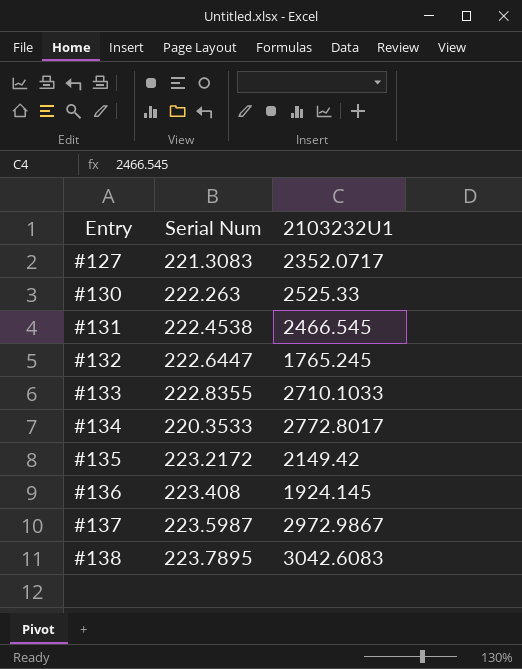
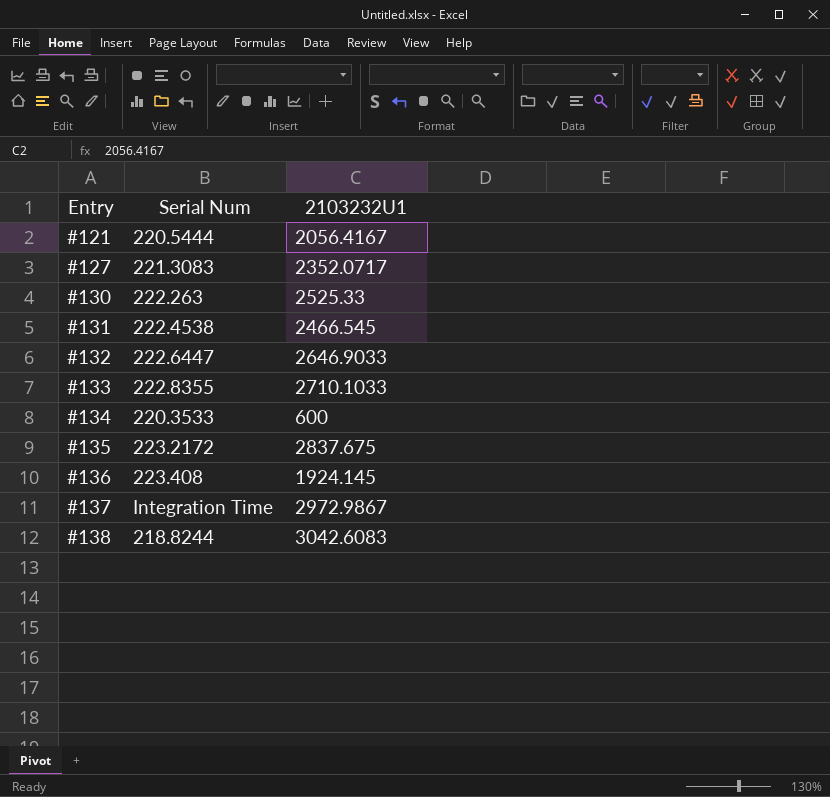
row #121: none -> 220.5444 | 2056.4167
#132 | 2103232U1: 1765.245 -> 2646.9033
#134 | 2103232U1: 2772.8017 -> 600
#135 | 2103232U1: 2149.42 -> 2837.675
#137 | Serial Num: 223.5987 -> Integration Time
#138 | Serial Num: 223.7895 -> 218.8244

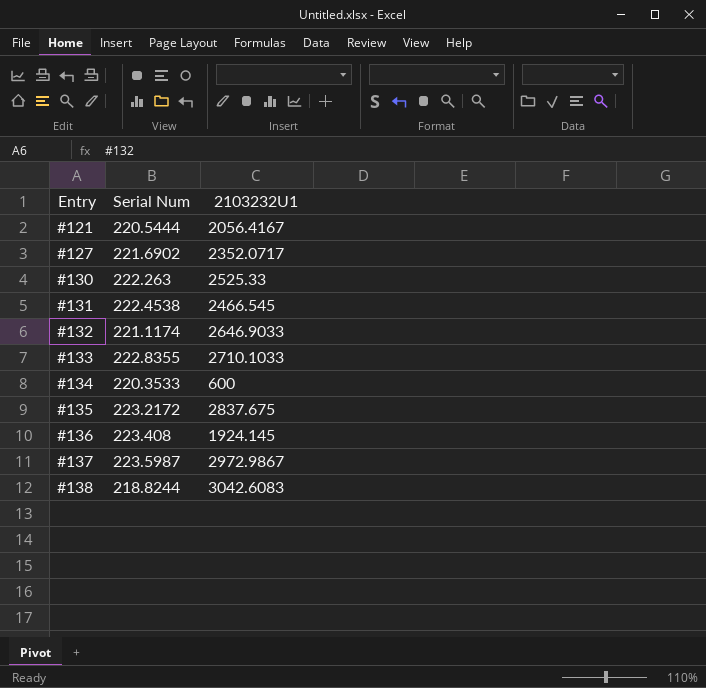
#127 | Serial Num: 221.3083 -> 221.6902
#132 | Serial Num: 222.6447 -> 221.1174
#137 | Serial Num: Integration Time -> 223.5987

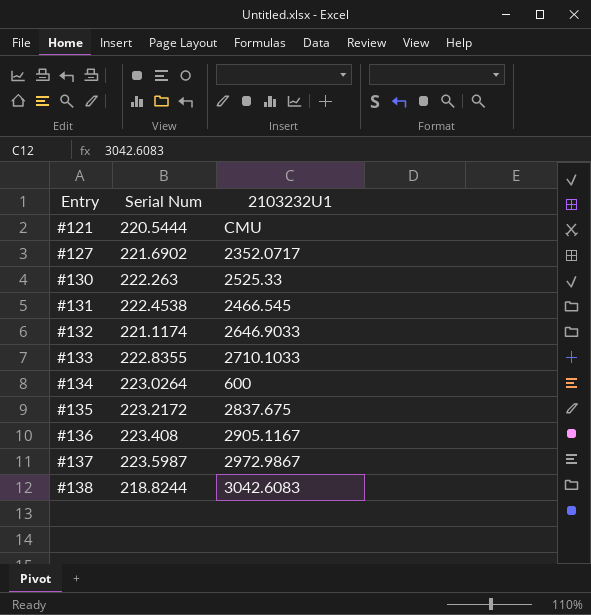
#121 | 2103232U1: 2056.4167 -> CMU
#134 | Serial Num: 220.3533 -> 223.0264
#136 | 2103232U1: 1924.145 -> 2905.1167

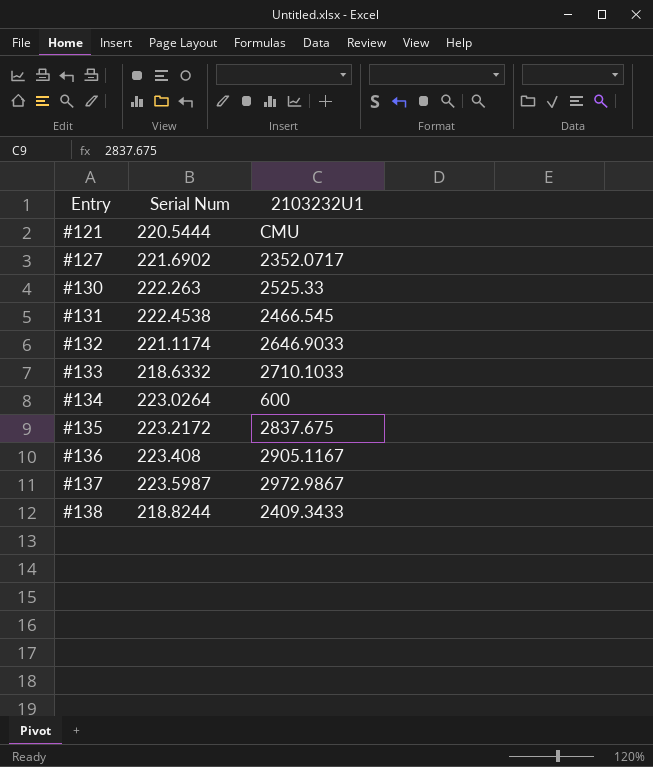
#133 | Serial Num: 222.8355 -> 218.6332
#138 | 2103232U1: 3042.6083 -> 2409.3433

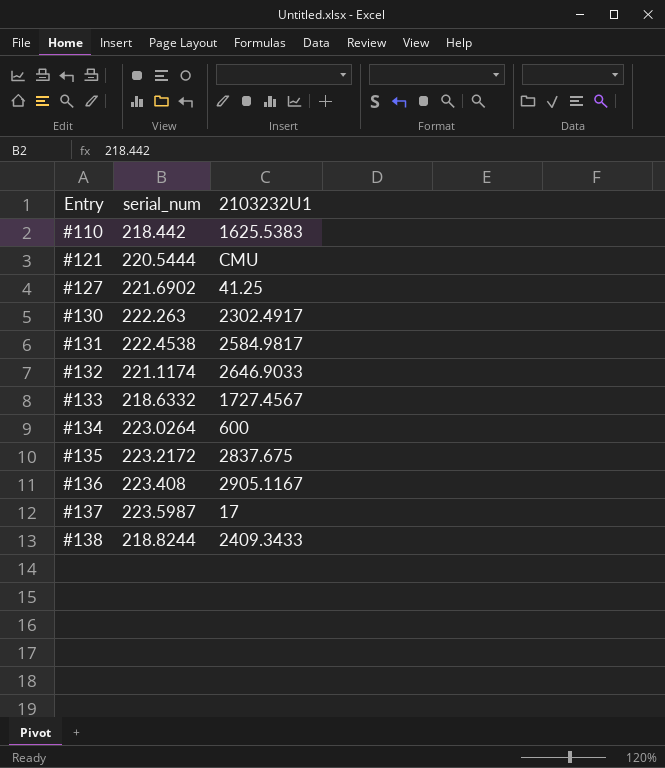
column name: Serial Num -> serial_num
row #110: none -> 218.442 | 1625.5383
#127 | 2103232U1: 2352.0717 -> 41.25
#130 | 2103232U1: 2525.33 -> 2302.4917
#131 | 2103232U1: 2466.545 -> 2584.9817
#133 | 2103232U1: 2710.1033 -> 1727.4567
#137 | 2103232U1: 2972.9867 -> 17

